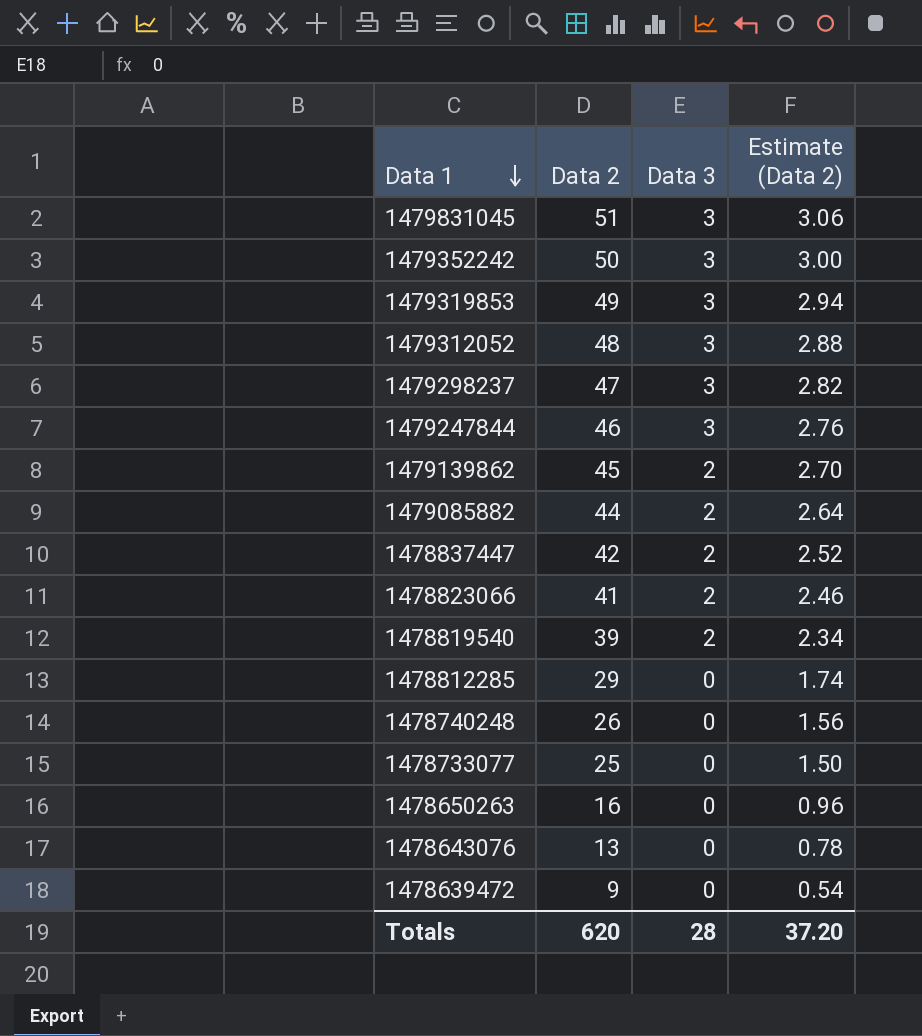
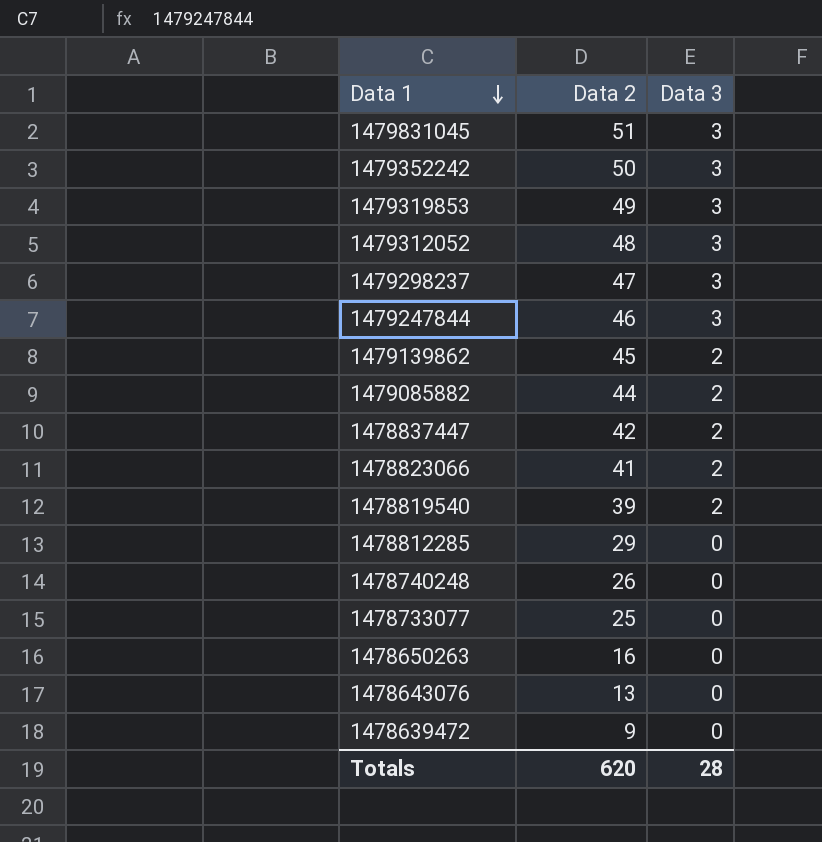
column Estimate (Data 2) | formula: [Data 2] * 0.06 -> none

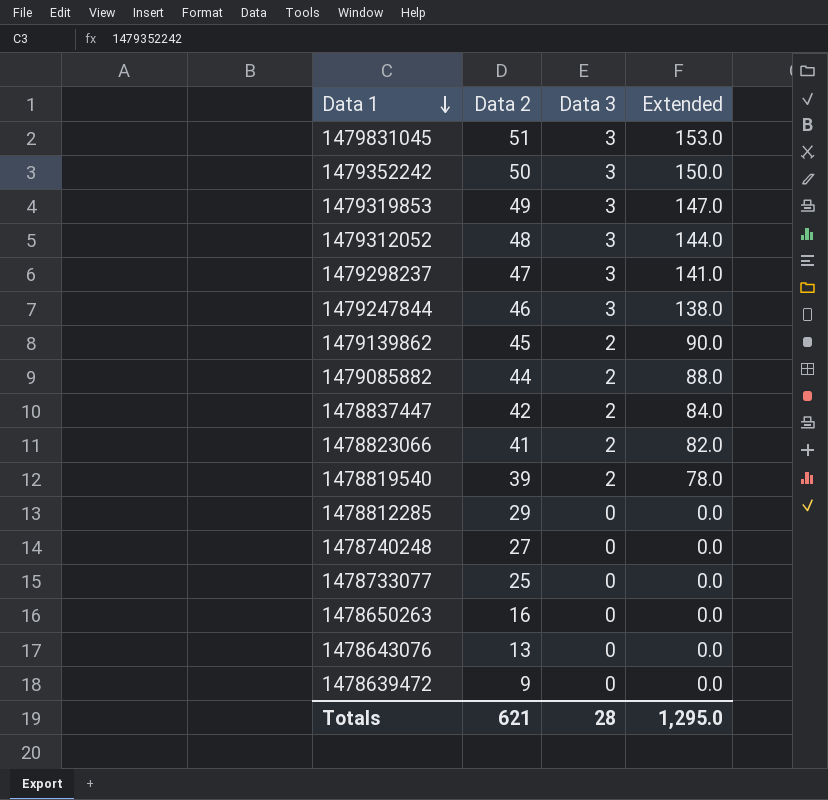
column Extended | formula: none -> [Data 2] * [Data 3]
1478740248 | Data 2: 26 -> 27
Totals | Data 2: 620 -> 621

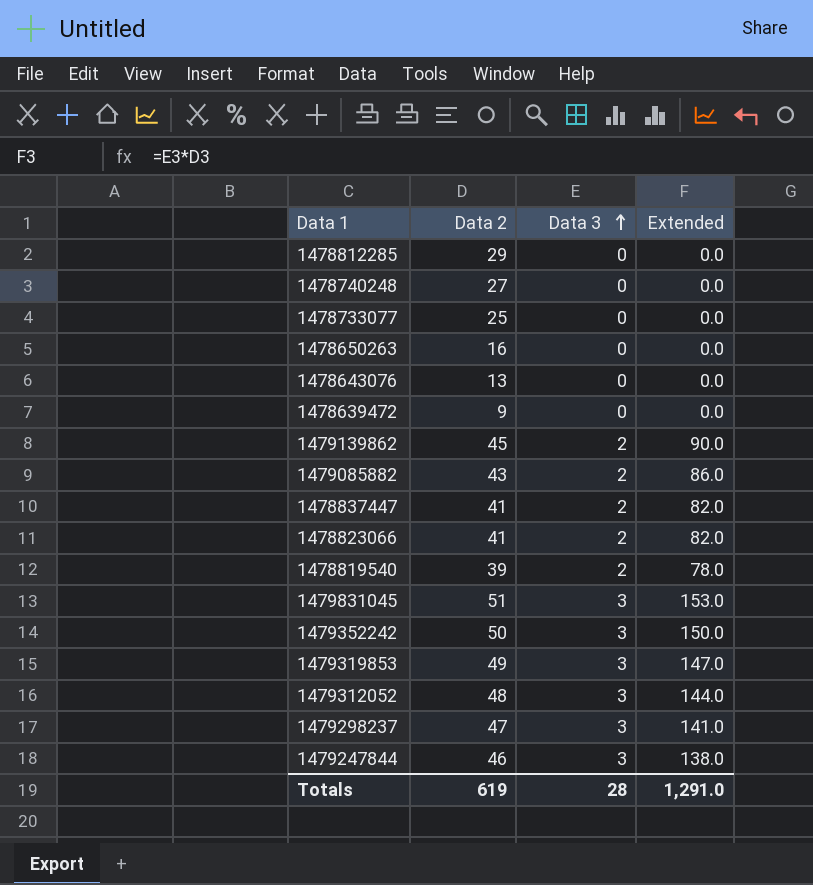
row order: Data 1 descending -> Data 3 ascending
1479085882 | Data 2: 44 -> 43
1479085882 | Extended: 88.0 -> 86.0
1478837447 | Data 2: 42 -> 41
1478837447 | Extended: 84.0 -> 82.0
Totals | Data 2: 621 -> 619
Totals | Extended: 1,295.0 -> 1,291.0

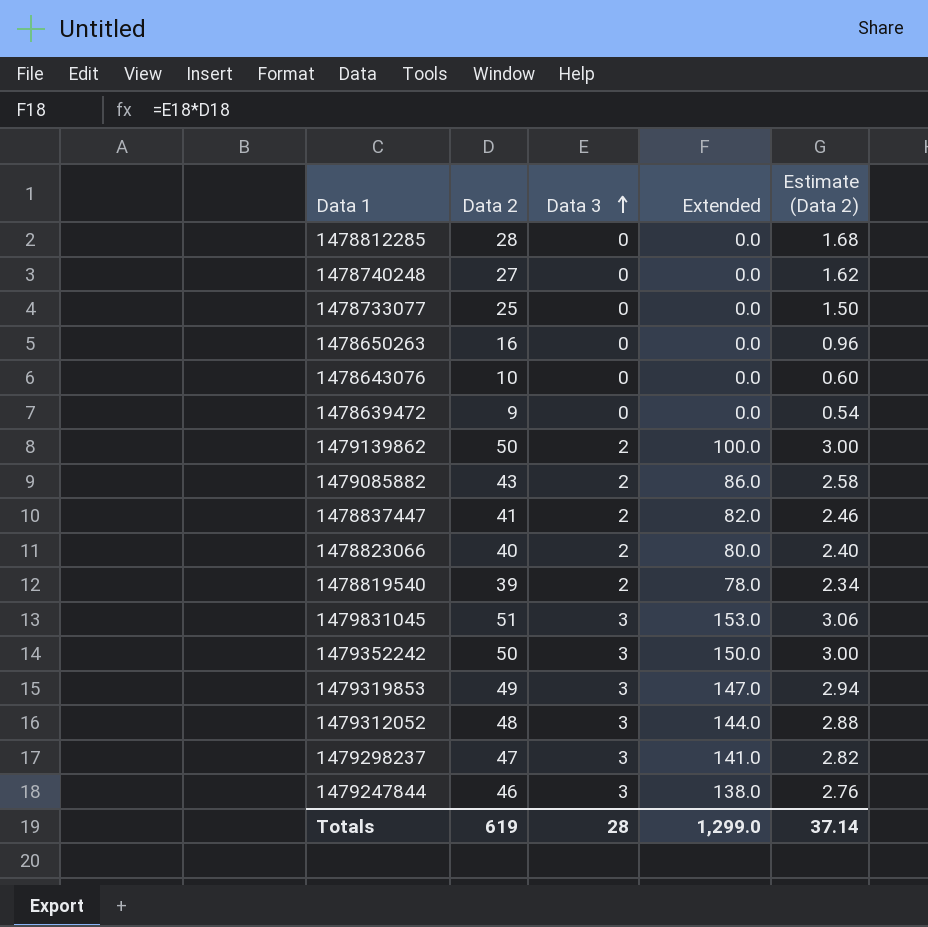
column Estimate (Data 2) | formula: none -> [Data 2] * 0.06
1478812285 | Data 2: 29 -> 28
1478643076 | Data 2: 13 -> 10
1479139862 | Data 2: 45 -> 50
1479139862 | Extended: 90.0 -> 100.0
1478823066 | Data 2: 41 -> 40
1478823066 | Extended: 82.0 -> 80.0
Totals | Extended: 1,291.0 -> 1,299.0

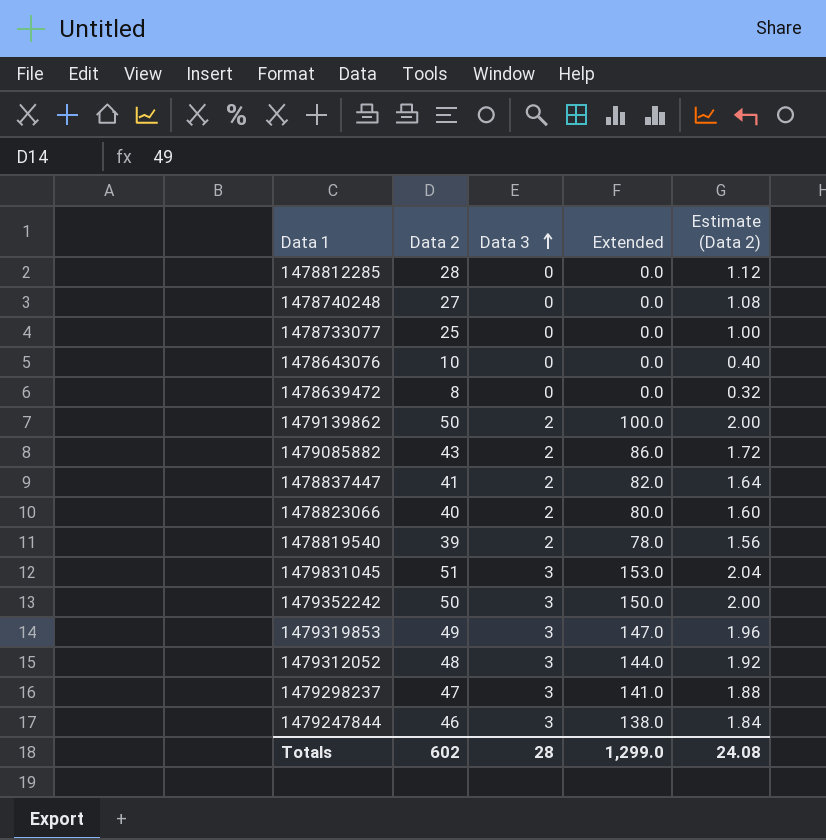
column Estimate (Data 2) | formula: [Data 2] * 0.06 -> [Data 2] * 0.04
row 1478650263: 16 | 0 | 0.0 | 0.96 -> none
1478639472 | Data 2: 9 -> 8
Totals | Data 2: 619 -> 602
Totals | Estimate (Data 2): 37.14 -> 24.08

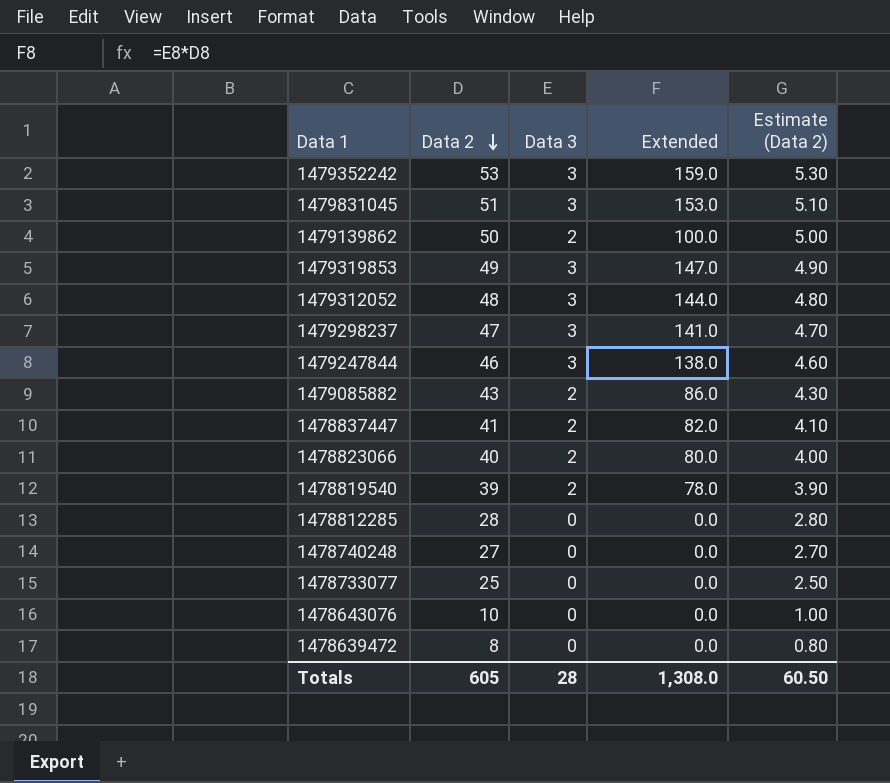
row order: Data 3 ascending -> Data 2 descending
column Estimate (Data 2) | formula: [Data 2] * 0.04 -> [Data 2] * 0.1
1479352242 | Data 2: 50 -> 53
1479352242 | Extended: 150.0 -> 159.0
Totals | Data 2: 602 -> 605
Totals | Extended: 1,299.0 -> 1,308.0
Totals | Estimate (Data 2): 24.08 -> 60.50

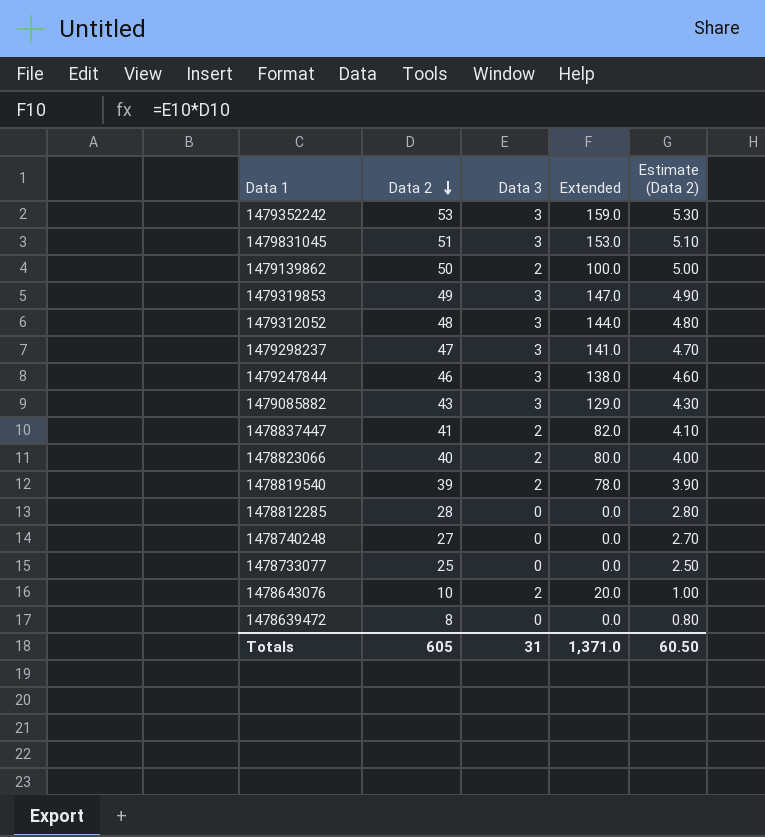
1479085882 | Data 3: 2 -> 3
1479085882 | Extended: 86.0 -> 129.0
1478643076 | Data 3: 0 -> 2
1478643076 | Extended: 0.0 -> 20.0
Totals | Data 3: 28 -> 31
Totals | Extended: 1,308.0 -> 1,371.0

